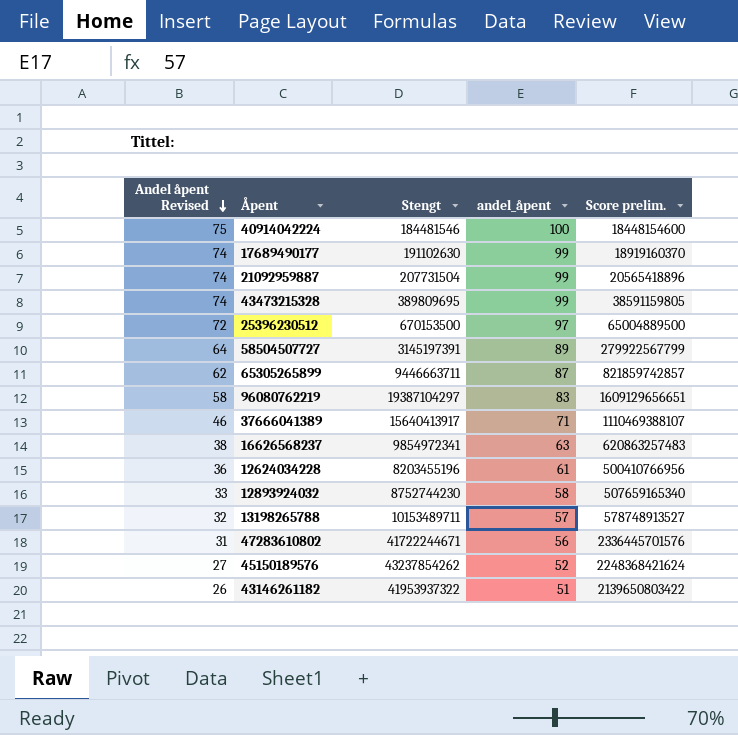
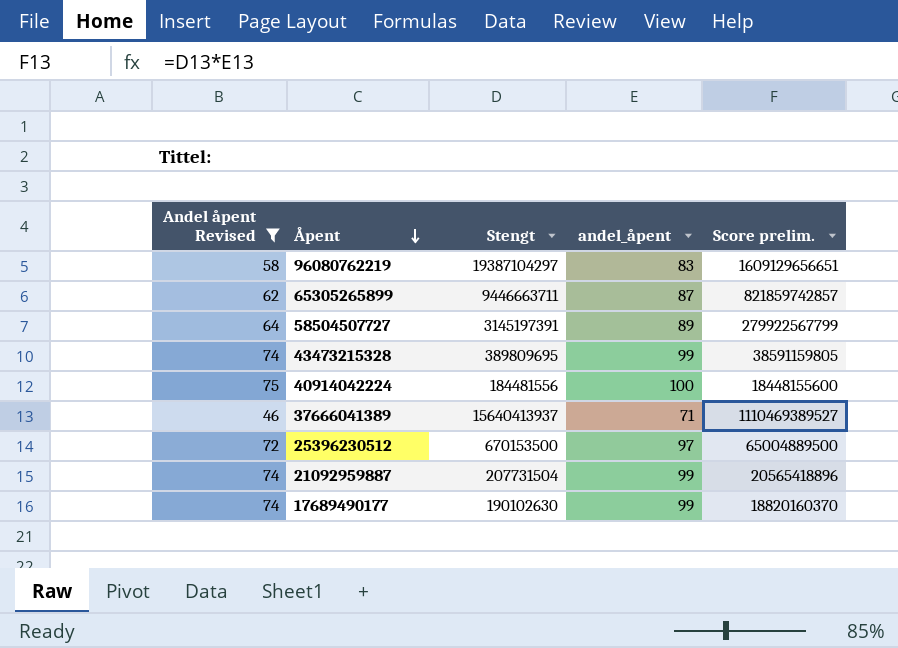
filter: none -> Andel åpent Revised >= 46
row order: Andel åpent Revised descending -> Åpent descending
40914042224 | Stengt: 184481546 -> 184481556
40914042224 | Score prelim.: 18448154600 -> 18448155600
37666041389 | Stengt: 15640413917 -> 15640413937
37666041389 | Score prelim.: 1110469388107 -> 1110469389527
17689490177 | Stengt: 191102630 -> 190102630
17689490177 | Score prelim.: 18919160370 -> 18820160370

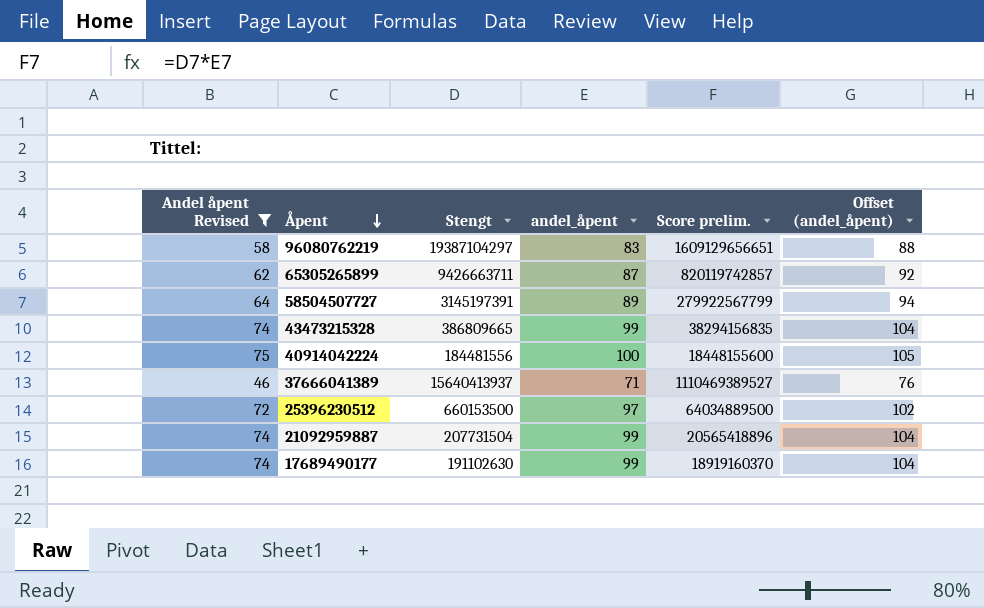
column Offset (andel_åpent) | formula: none -> [andel_åpent] + 5
65305265899 | Stengt: 9446663711 -> 9426663711
65305265899 | Score prelim.: 821859742857 -> 820119742857
43473215328 | Stengt: 389809695 -> 386809665
43473215328 | Score prelim.: 38591159805 -> 38294156835
25396230512 | Stengt: 670153500 -> 660153500
25396230512 | Score prelim.: 65004889500 -> 64034889500
17689490177 | Stengt: 190102630 -> 191102630
17689490177 | Score prelim.: 18820160370 -> 18919160370

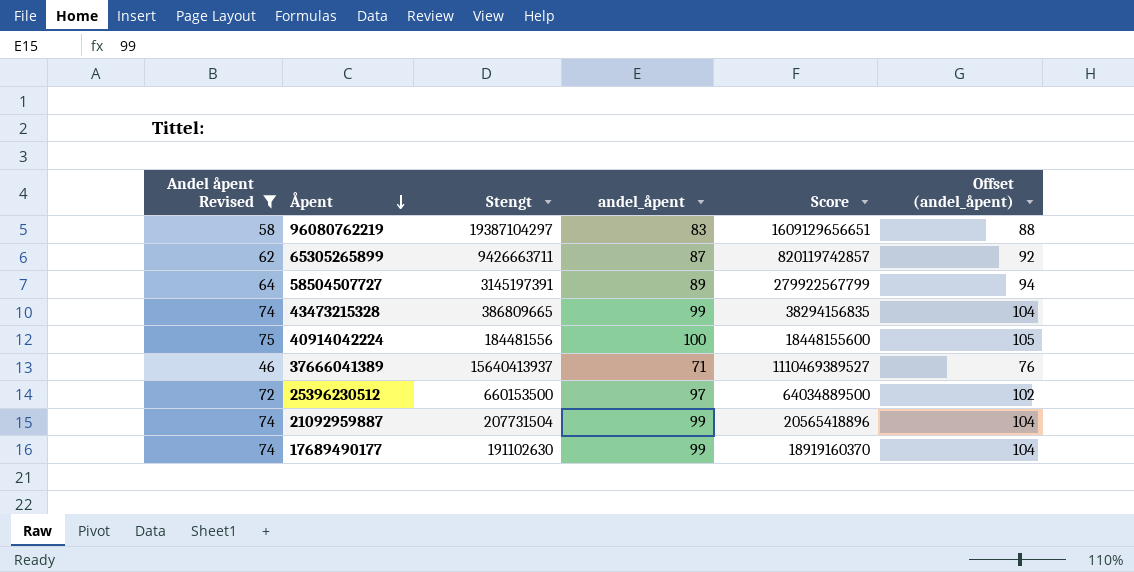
column name: Score prelim. -> Score

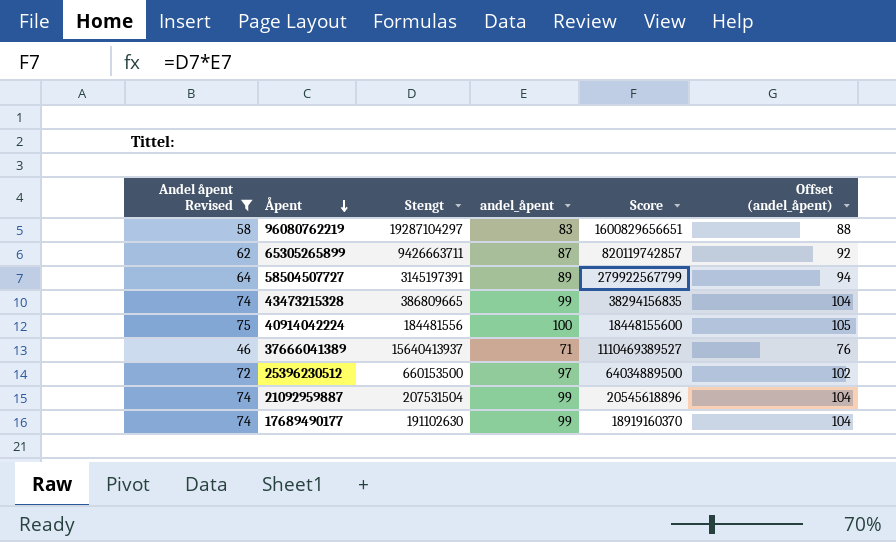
96080762219 | Stengt: 19387104297 -> 19287104297
96080762219 | Score: 1609129656651 -> 1600829656651
21092959887 | Stengt: 207731504 -> 207531504
21092959887 | Score: 20565418896 -> 20545618896

